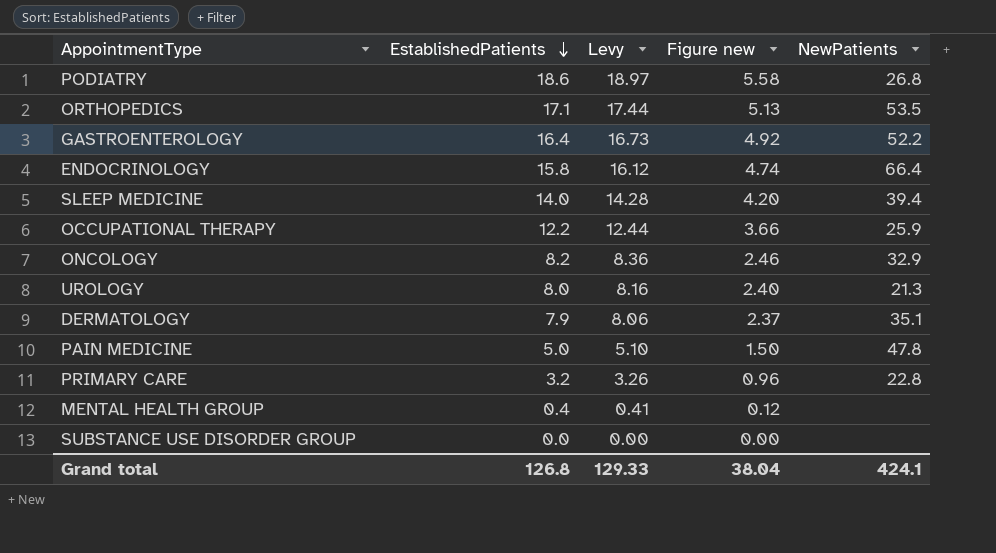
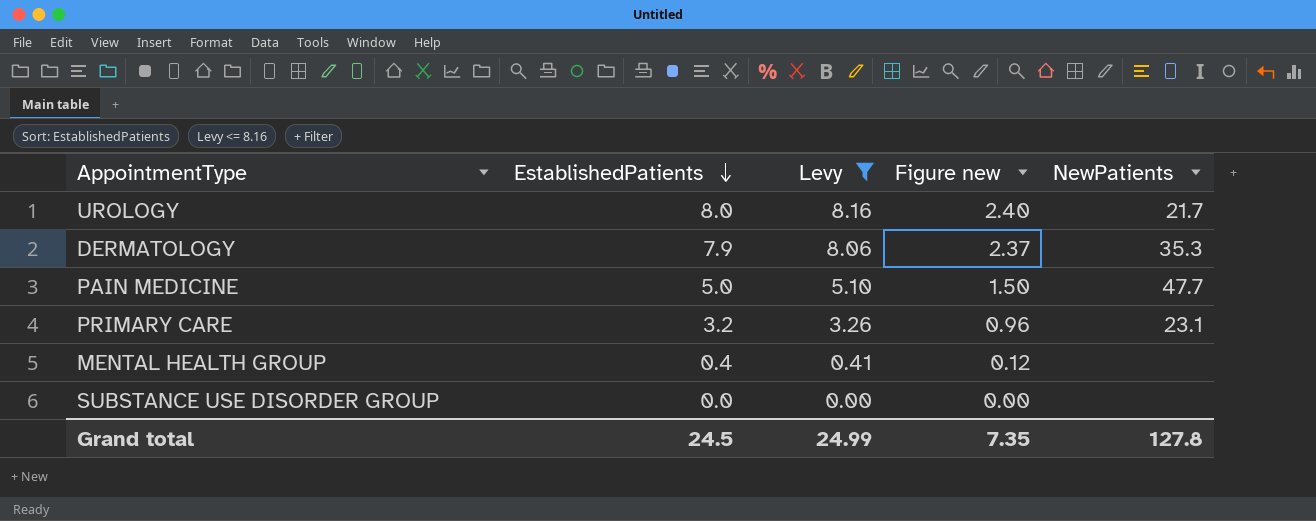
filter: none -> Levy <= 8.16
UROLOGY | NewPatients: 21.3 -> 21.7
DERMATOLOGY | NewPatients: 35.1 -> 35.3
PAIN MEDICINE | NewPatients: 47.8 -> 47.7
PRIMARY CARE | NewPatients: 22.8 -> 23.1
Grand total | EstablishedPatients: 126.8 -> 24.5
Grand total | Levy: 129.33 -> 24.99
Grand total | Figure new: 38.04 -> 7.35
Grand total | NewPatients: 424.1 -> 127.8

